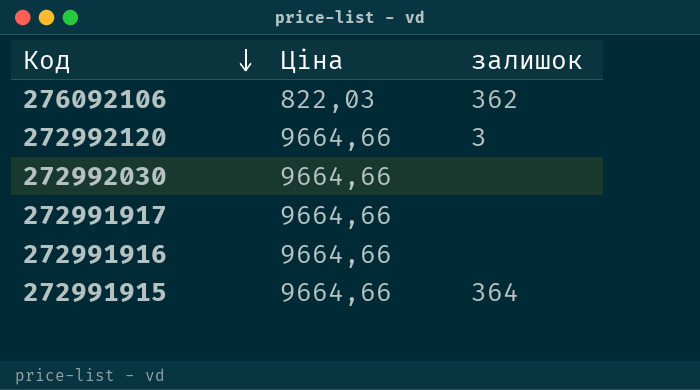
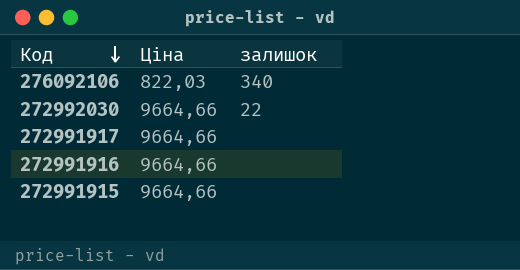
row 272992120: 9664,66 | 3 -> none
276092106 | залишок: 362 -> 340
272992030 | залишок: none -> 22
272991915 | залишок: 364 -> none

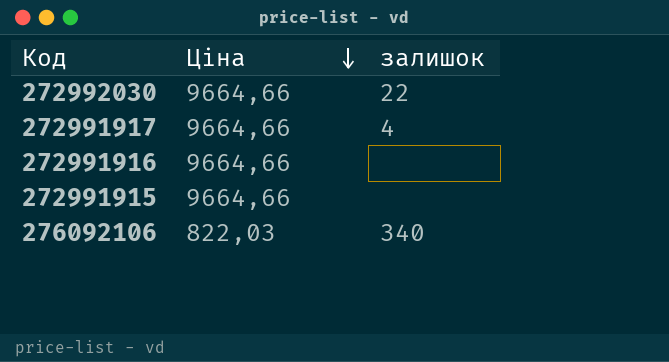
row order: Код descending -> Ціна descending
272991917 | залишок: none -> 4

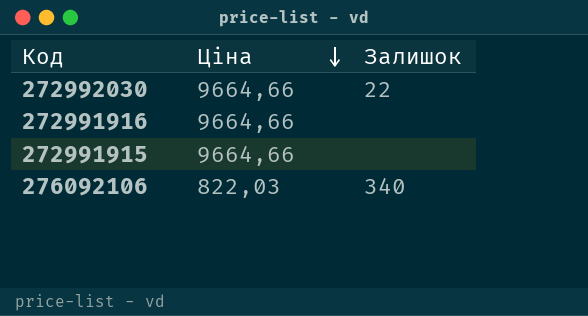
column name: залишок -> Залишок
row 272991917: 9664,66 | 4 -> none

